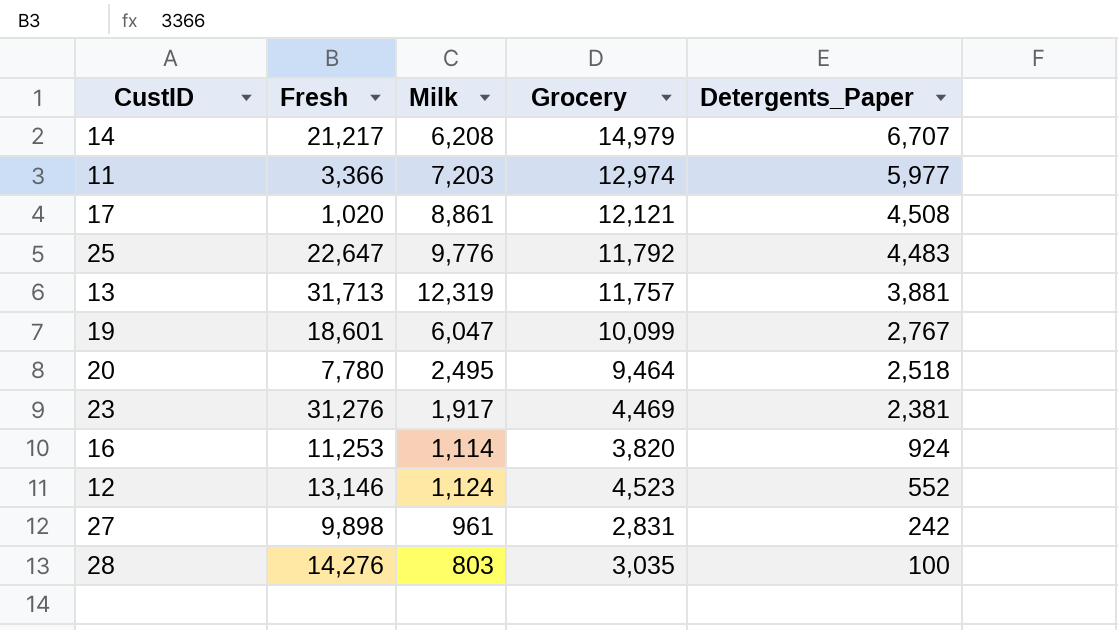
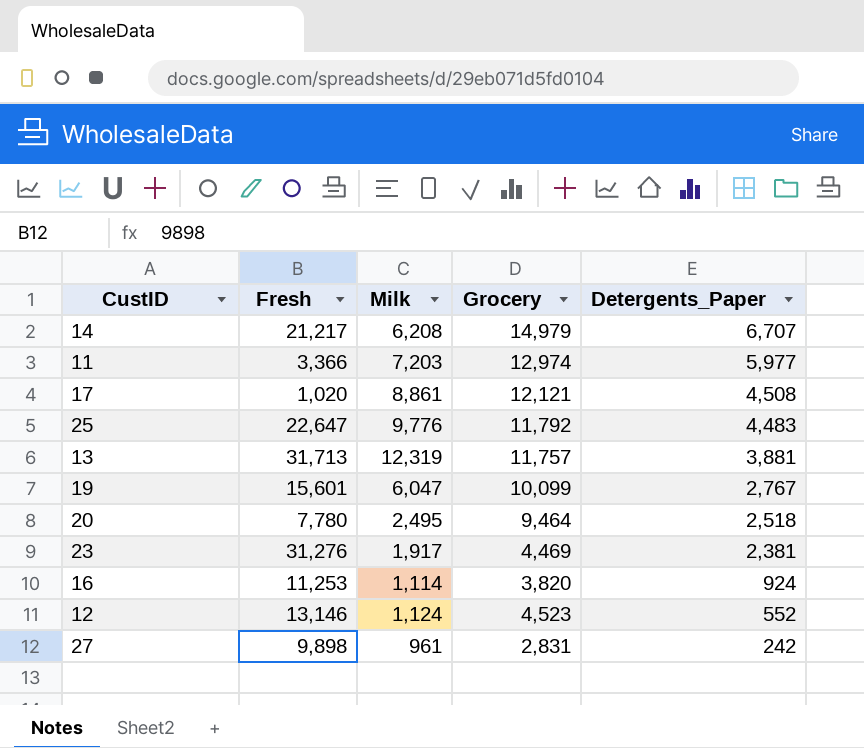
row 28: 14,276 | 803 | 3,035 | 100 -> none
19 | Fresh: 18,601 -> 15,601

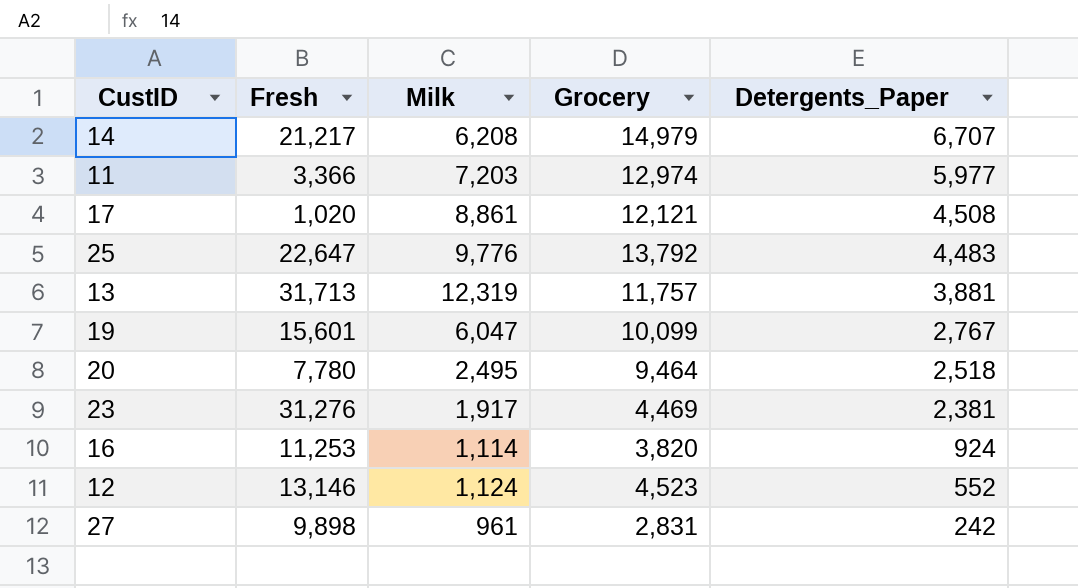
25 | Grocery: 11,792 -> 13,792

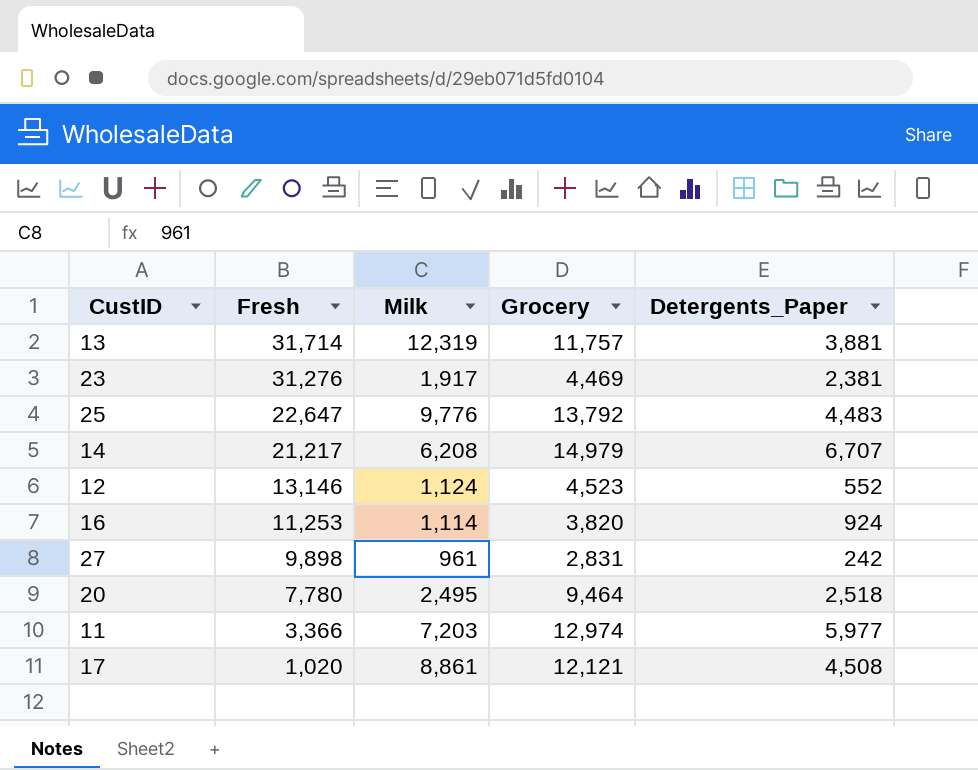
row order: Detergents_Paper descending -> Fresh descending
row 19: 15,601 | 6,047 | 10,099 | 2,767 -> none
13 | Fresh: 31,713 -> 31,714

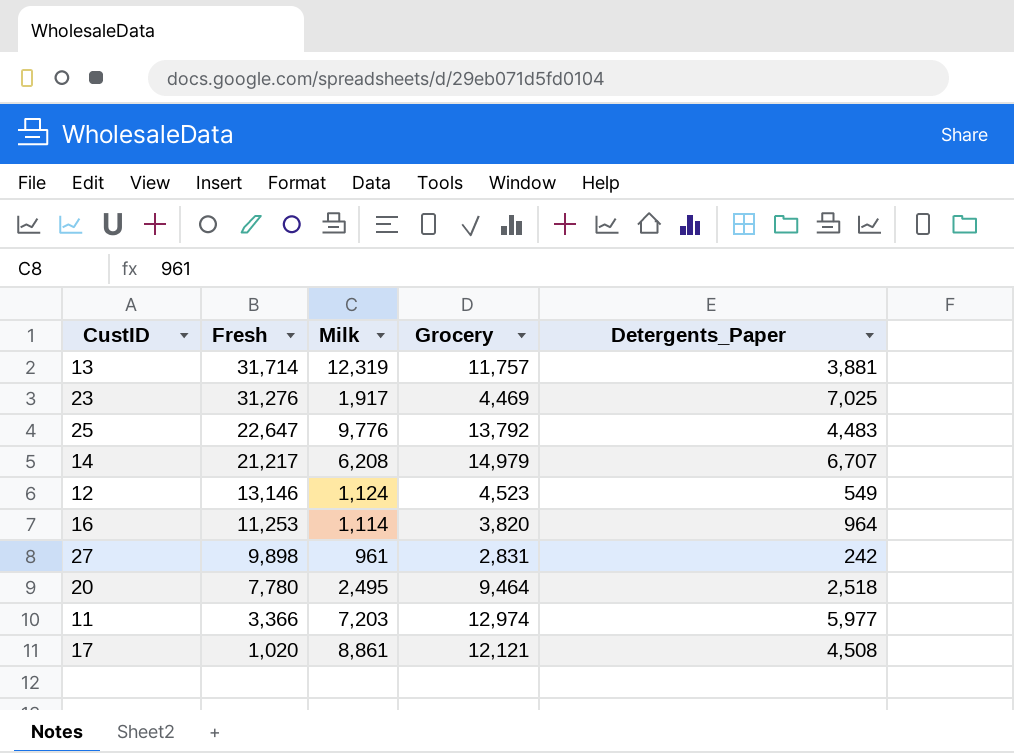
23 | Detergents_Paper: 2,381 -> 7,025
12 | Detergents_Paper: 552 -> 549
16 | Detergents_Paper: 924 -> 964

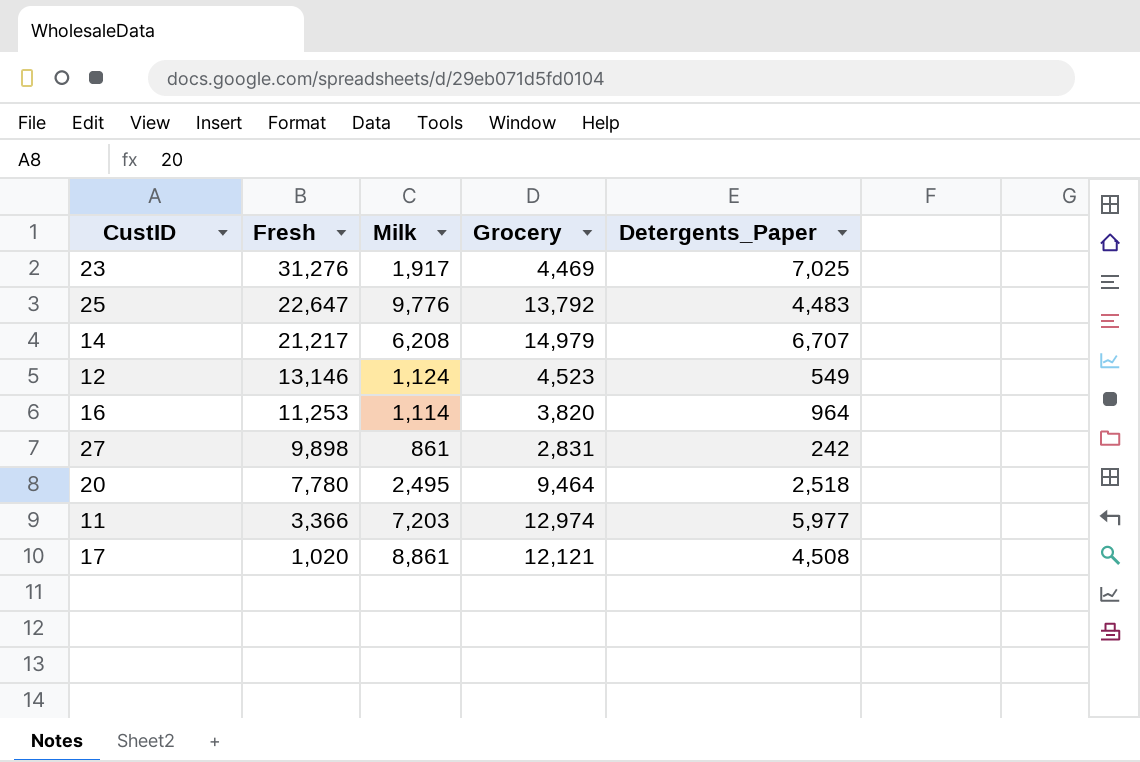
row 13: 31,714 | 12,319 | 11,757 | 3,881 -> none
27 | Milk: 961 -> 861

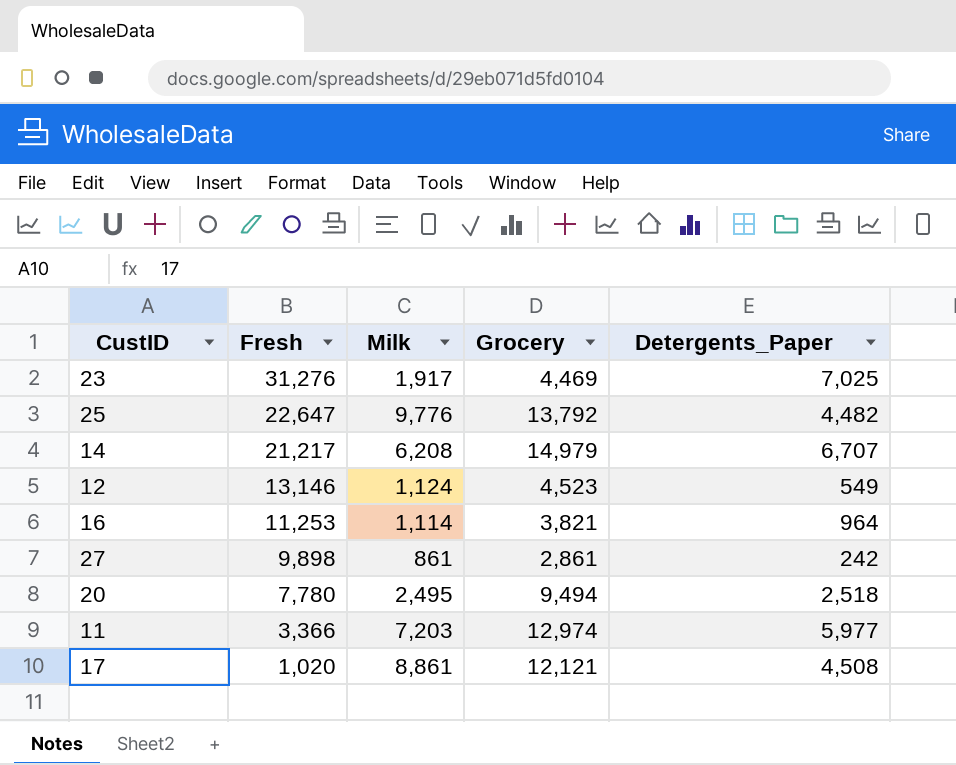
25 | Detergents_Paper: 4,483 -> 4,482
16 | Grocery: 3,820 -> 3,821
27 | Grocery: 2,831 -> 2,861
20 | Grocery: 9,464 -> 9,494

